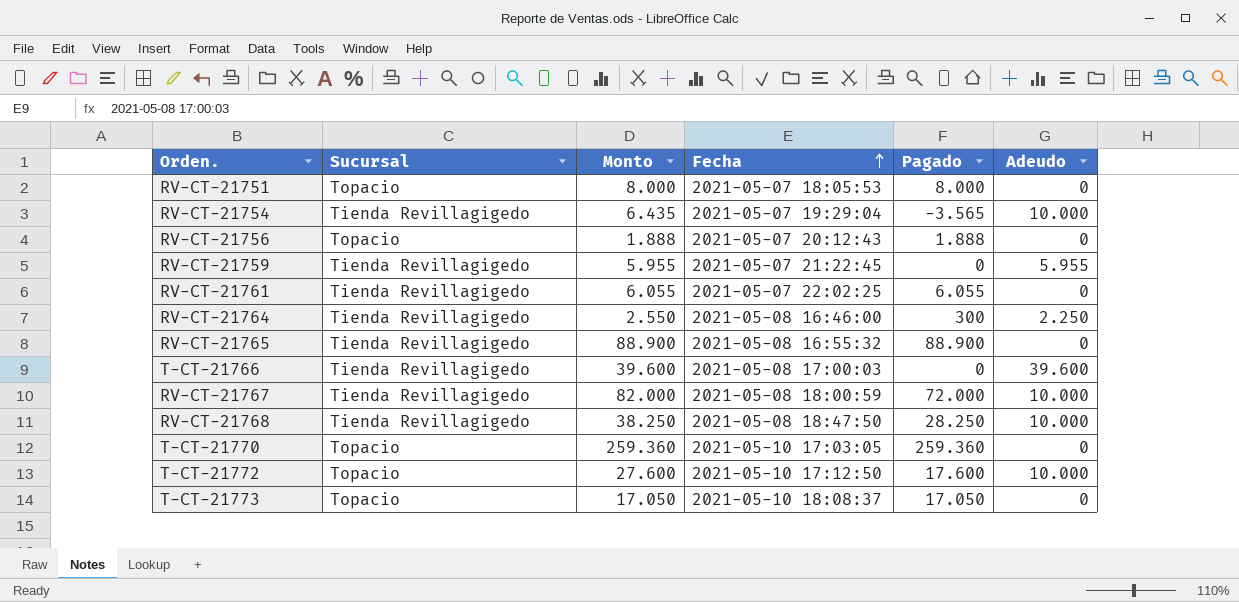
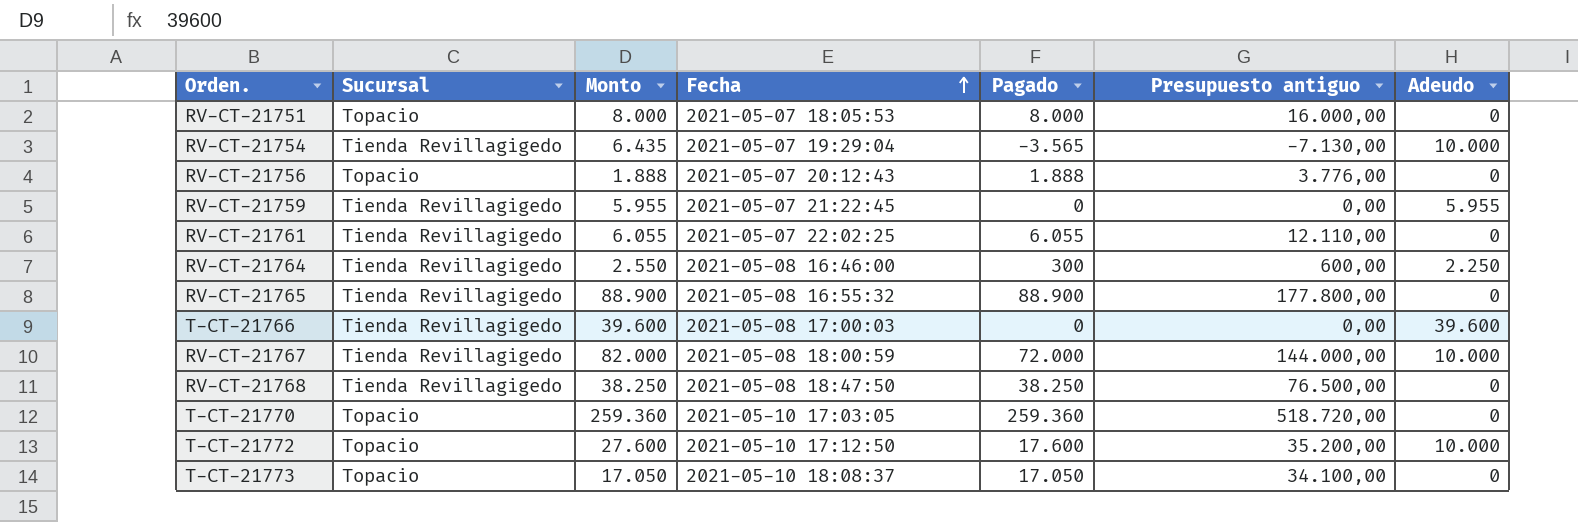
column Presupuesto antiguo | formula: none -> [Pagado] * 2
RV-CT-21768 | Pagado: 28.250 -> 38.250
RV-CT-21768 | Adeudo: 10.000 -> 0

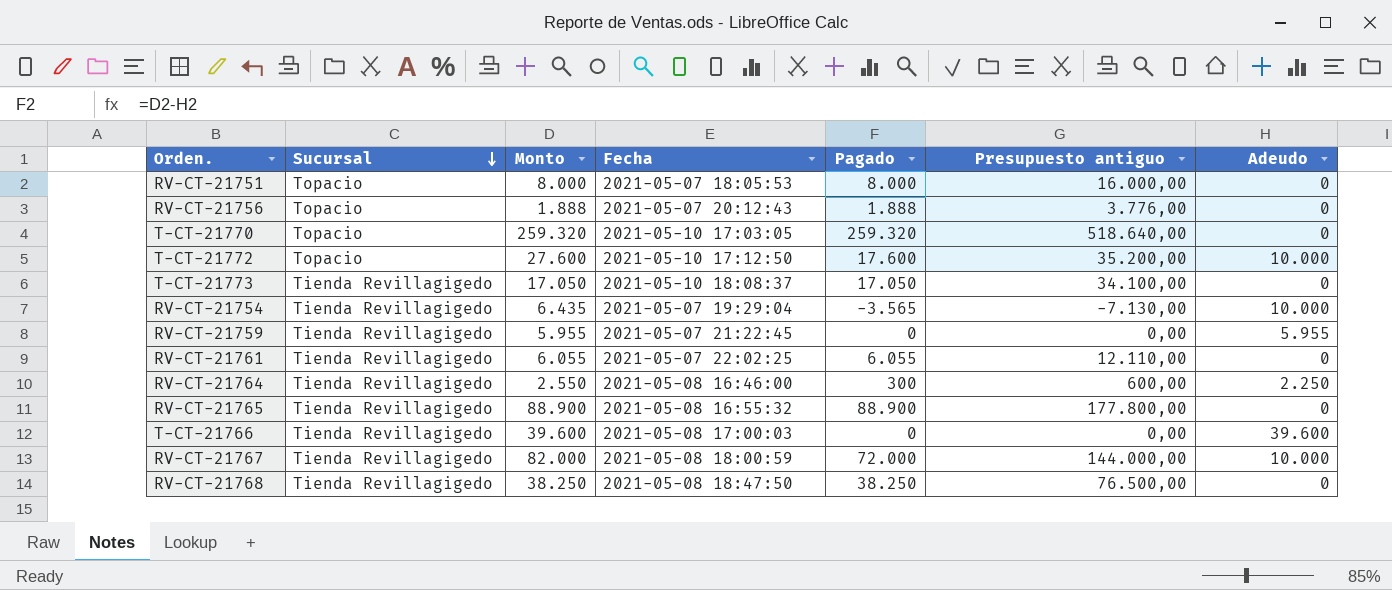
row order: Fecha ascending -> Sucursal descending
T-CT-21770 | Monto: 259.360 -> 259.320
T-CT-21770 | Pagado: 259.360 -> 259.320
T-CT-21770 | Presupuesto antiguo: 518.720,00 -> 518.640,00
T-CT-21773 | Sucursal: Topacio -> Tienda Revillagigedo

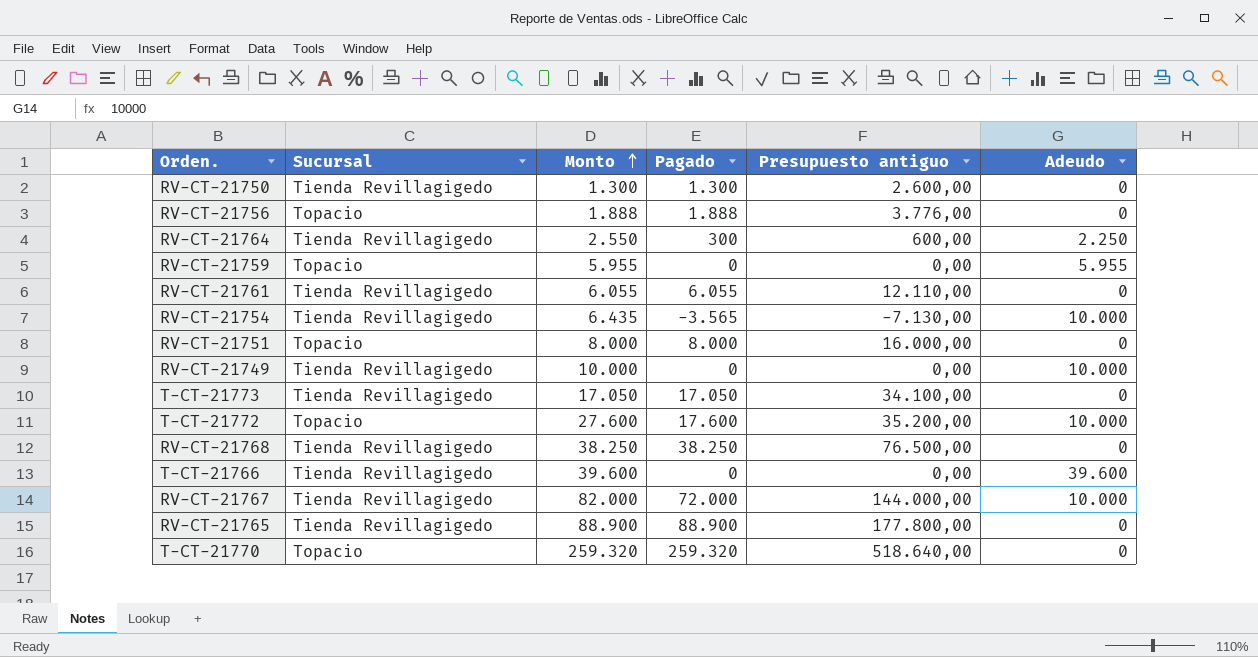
row order: Sucursal descending -> Monto ascending
column Fecha | position: 4 -> none
row RV-CT-21750: none -> Tienda Revillagigedo | 1.300 | 1.300 | 2.600,00 | 0
RV-CT-21759 | Sucursal: Tienda Revillagigedo -> Topacio
row RV-CT-21749: none -> Tienda Revillagigedo | 10.000 | 0 | 0,00 | 10.000

